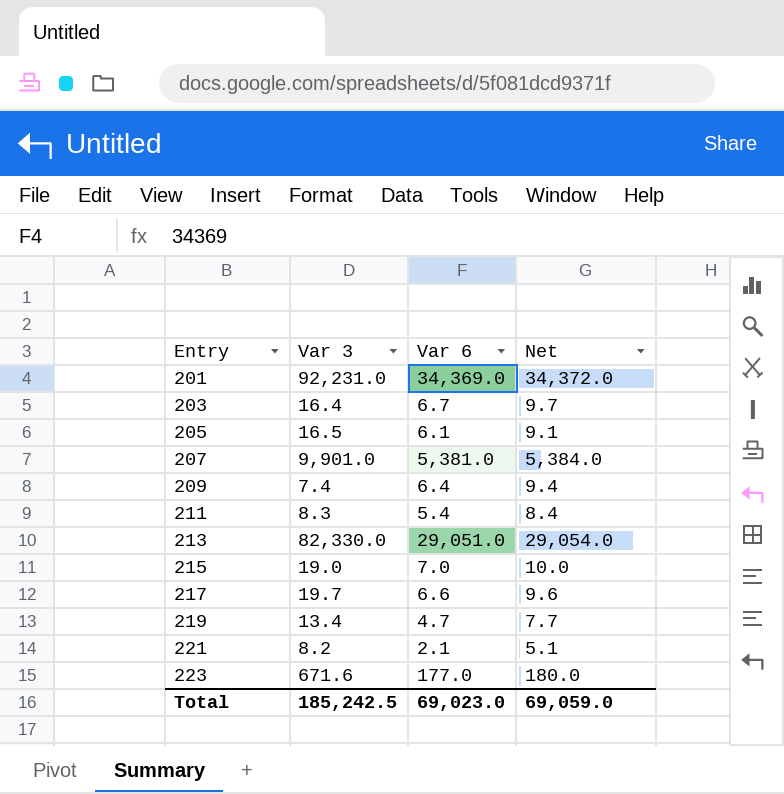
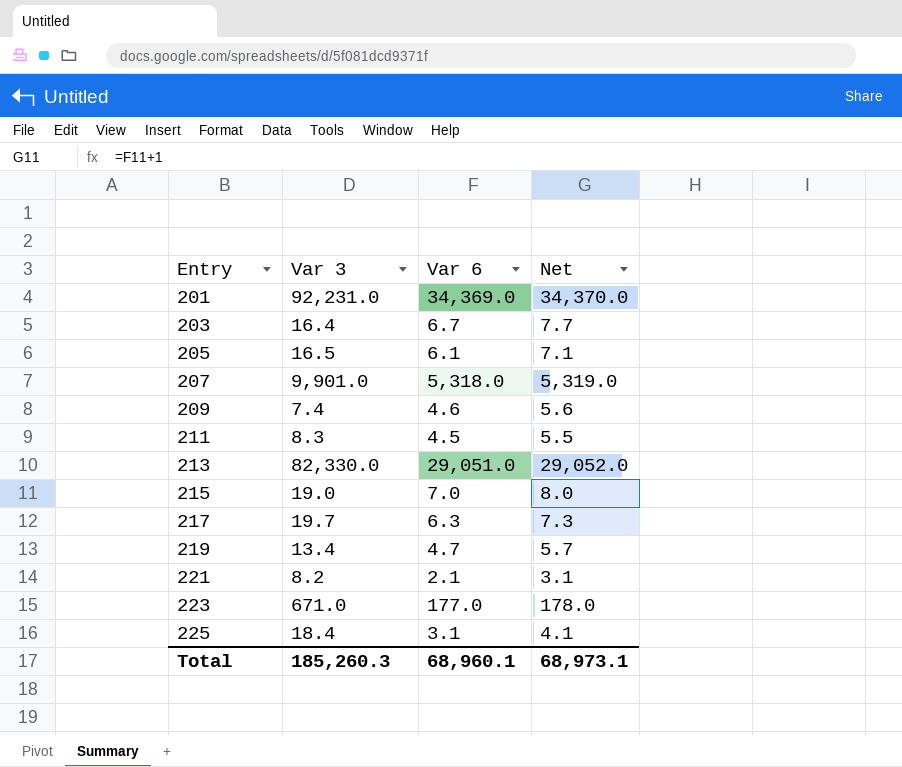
column Net | formula: [Var 6] + 3 -> [Var 6] + 1
207 | Var 6: 5,381.0 -> 5,318.0
209 | Var 6: 6.4 -> 4.6
211 | Var 6: 5.4 -> 4.5
217 | Var 6: 6.6 -> 6.3
223 | Var 3: 671.6 -> 671.0
row 225: none -> 18.4 | 3.1 | 4.1
Total | Var 3: 185,242.5 -> 185,260.3
Total | Var 6: 69,023.0 -> 68,960.1
Total | Net: 69,059.0 -> 68,973.1

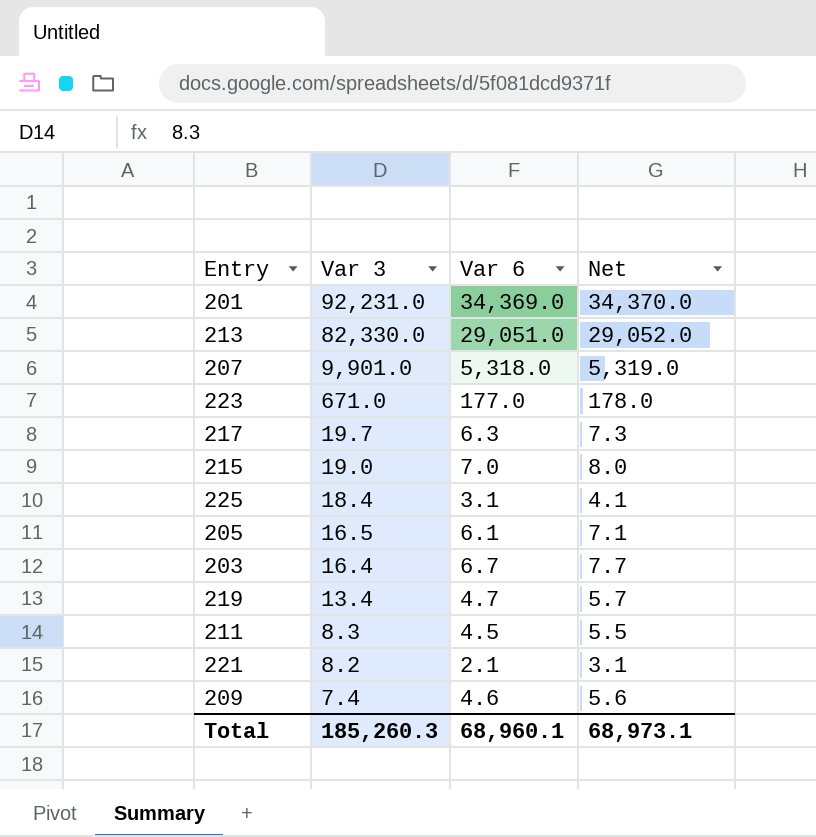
row order: Entry ascending -> Var 3 descending

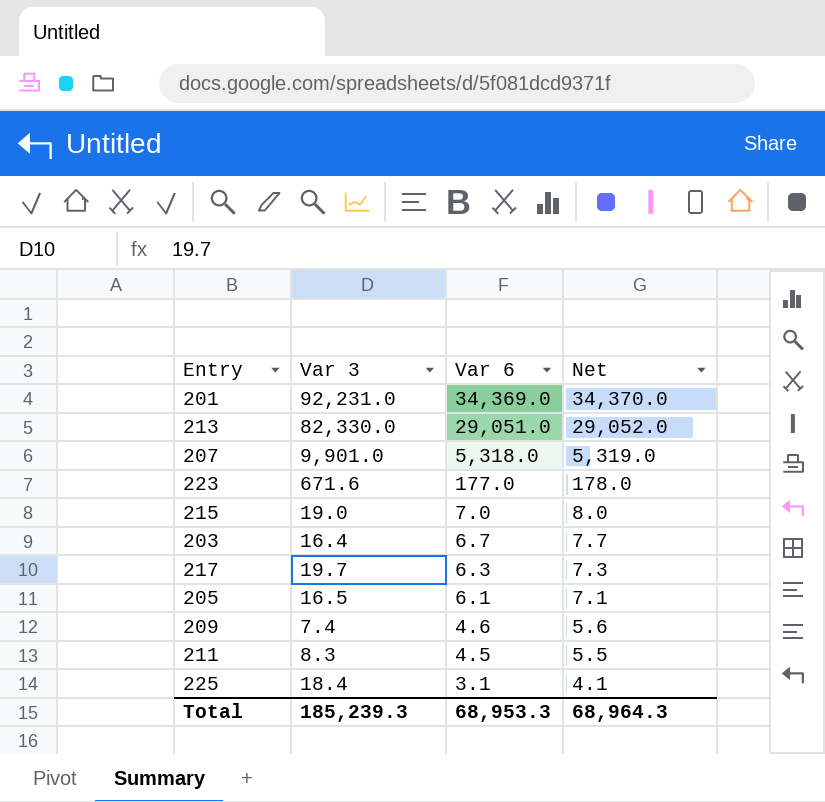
row order: Var 3 descending -> Var 6 descending
row 219: 13.4 | 4.7 | 5.7 -> none
row 221: 8.2 | 2.1 | 3.1 -> none
223 | Var 3: 671.0 -> 671.6
Total | Var 3: 185,260.3 -> 185,239.3
Total | Var 6: 68,960.1 -> 68,953.3
Total | Net: 68,973.1 -> 68,964.3

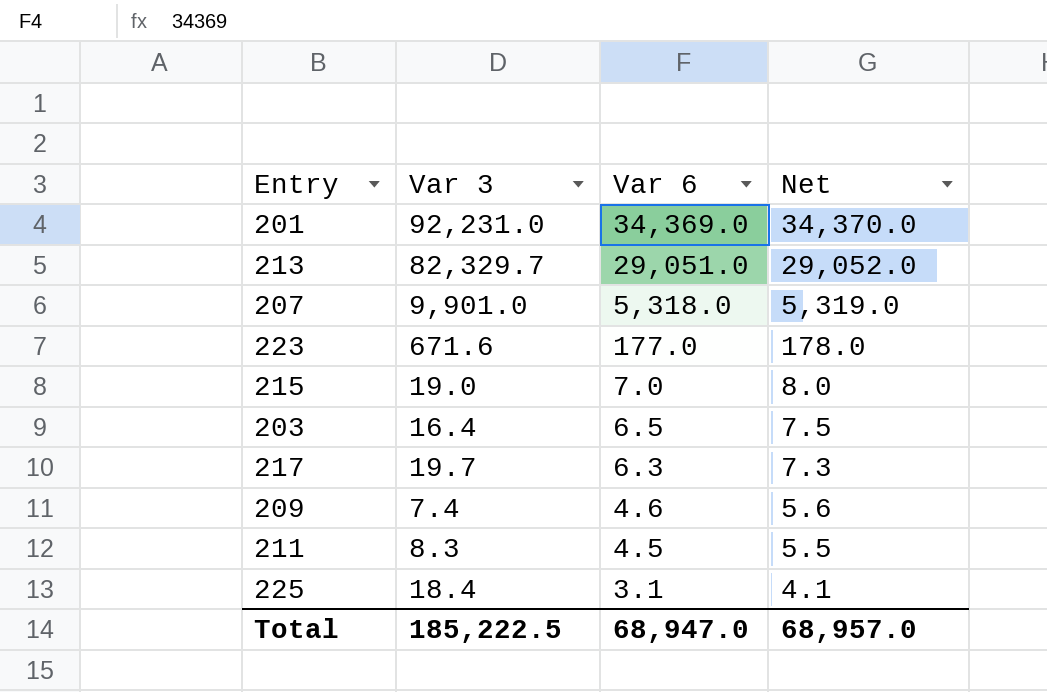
row 205: 16.5 | 6.1 | 7.1 -> none
213 | Var 3: 82,330.0 -> 82,329.7
203 | Var 6: 6.7 -> 6.5
203 | Net: 7.7 -> 7.5
Total | Var 3: 185,239.3 -> 185,222.5
Total | Var 6: 68,953.3 -> 68,947.0
Total | Net: 68,964.3 -> 68,957.0

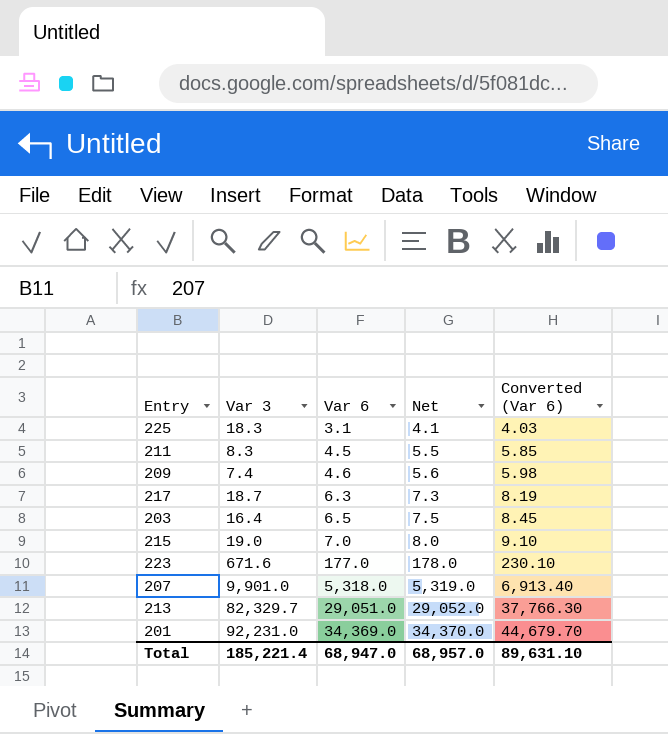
row order: Var 6 descending -> Var 6 ascending
column Converted (Var 6) | formula: none -> [Var 6] * 1.3
225 | Var 3: 18.4 -> 18.3
217 | Var 3: 19.7 -> 18.7
Total | Var 3: 185,222.5 -> 185,221.4

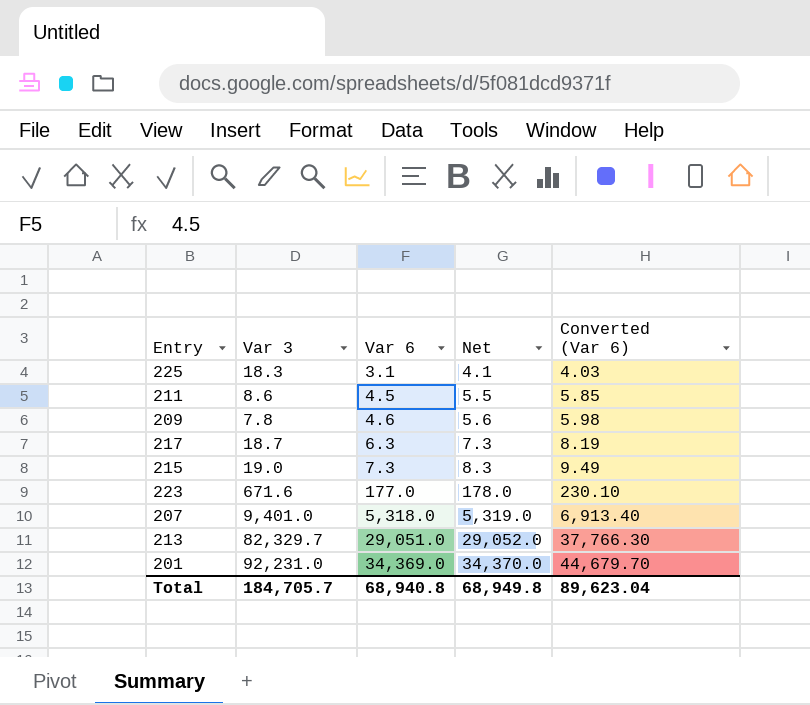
row 203: 16.4 | 6.5 | 7.5 | 8.45 -> none
211 | Var 3: 8.3 -> 8.6
209 | Var 3: 7.4 -> 7.8
215 | Var 6: 7.0 -> 7.3
215 | Net: 8.0 -> 8.3
215 | Converted (Var 6): 9.10 -> 9.49
207 | Var 3: 9,901.0 -> 9,401.0
Total | Var 3: 185,221.4 -> 184,705.7
Total | Var 6: 68,947.0 -> 68,940.8
Total | Net: 68,957.0 -> 68,949.8
Total | Converted (Var 6): 89,631.10 -> 89,623.04

